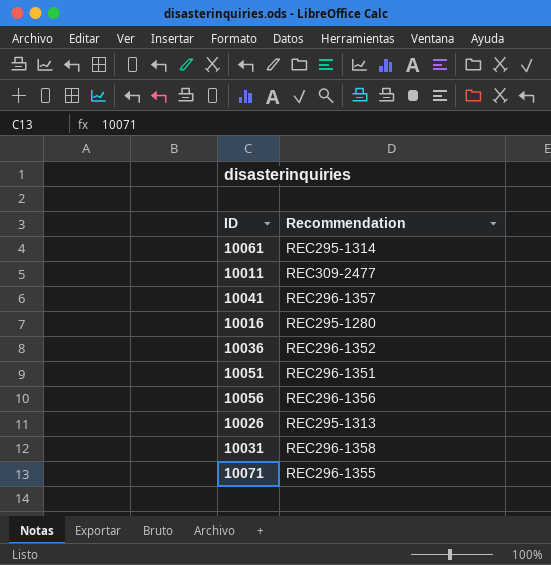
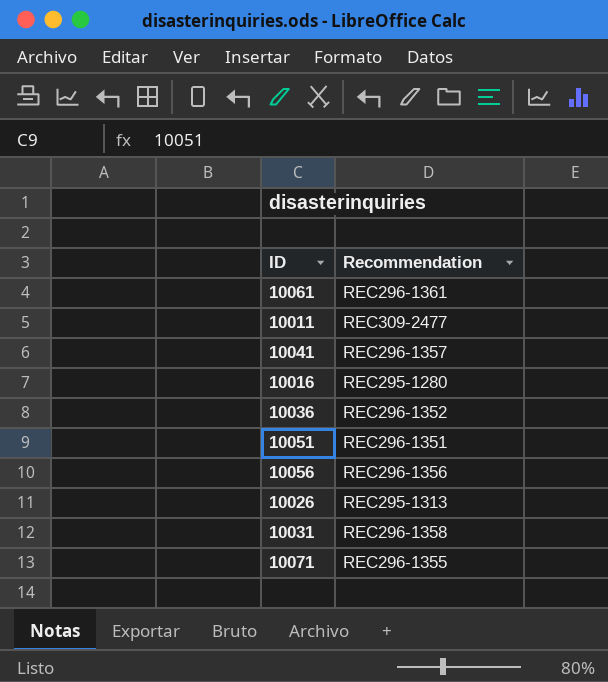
10061 | Recommendation: REC295-1314 -> REC296-1361

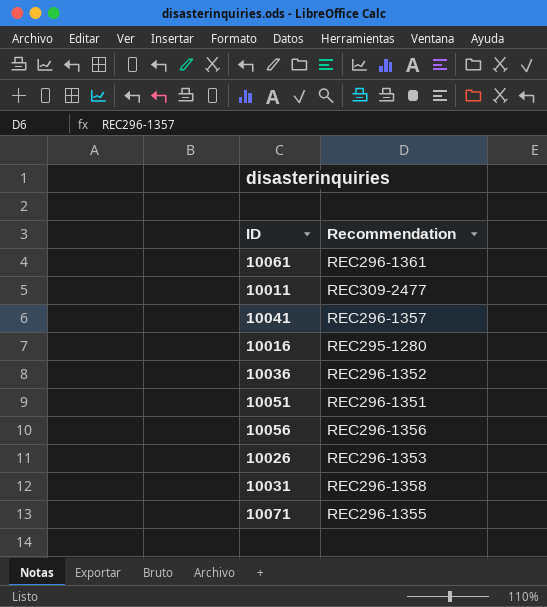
10026 | Recommendation: REC295-1313 -> REC296-1353

